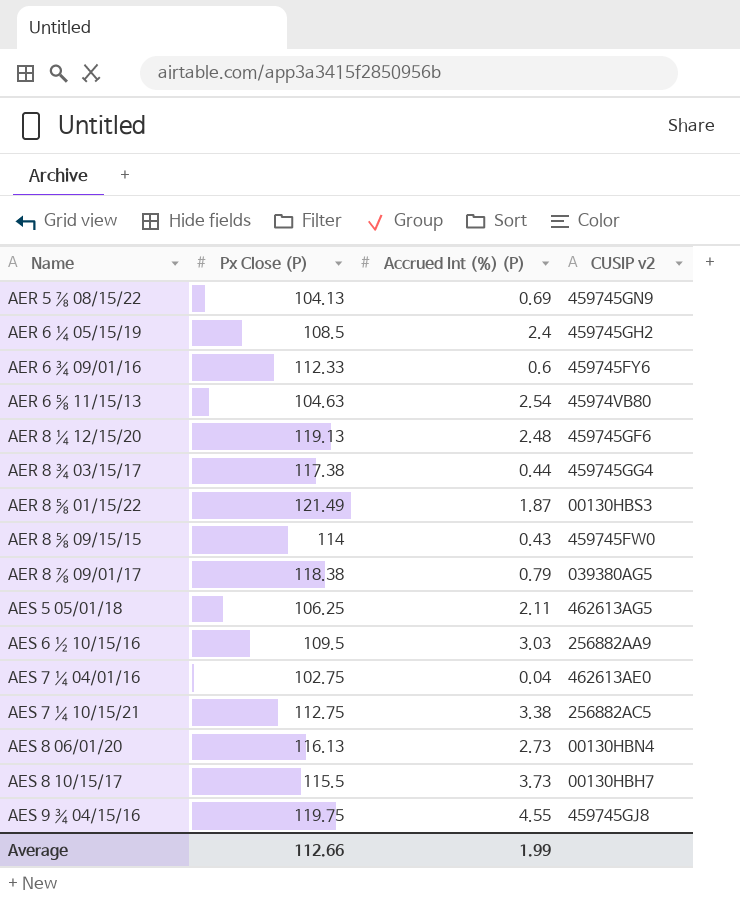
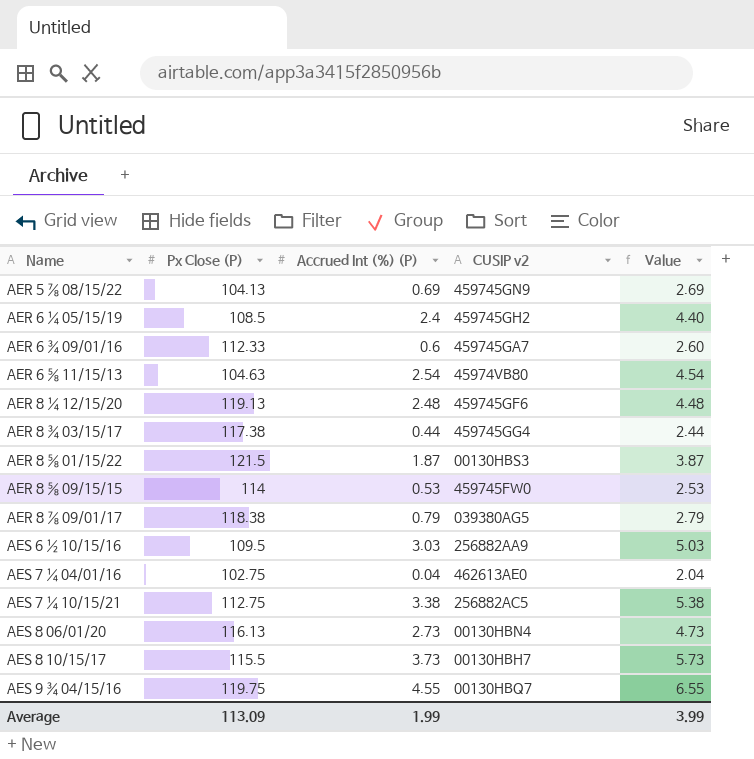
column Value | formula: none -> [Accrued Int (%) (P)] + 2
row AES 5 05/01/18: 106.25 | 2.11 | 462613AG5 -> none
AER 6 ¾ 09/01/16 | CUSIP v2: 459745FY6 -> 459745GA7
AER 8 ⅝ 01/15/22 | Px Close (P): 121.49 -> 121.5
AER 8 ⅝ 09/15/15 | Accrued Int (%) (P): 0.43 -> 0.53
AES 9 ¾ 04/15/16 | CUSIP v2: 459745GJ8 -> 00130HBQ7
Average | Px Close (P): 112.66 -> 113.09

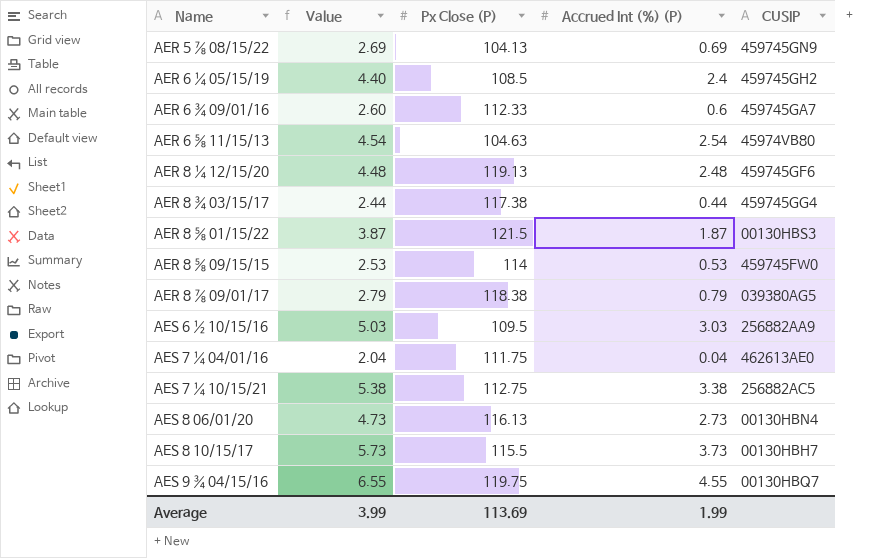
column Value | position: 5 -> 2
column name: CUSIP v2 -> CUSIP
AES 7 ¼ 04/01/16 | Px Close (P): 102.75 -> 111.75
Average | Px Close (P): 113.09 -> 113.69

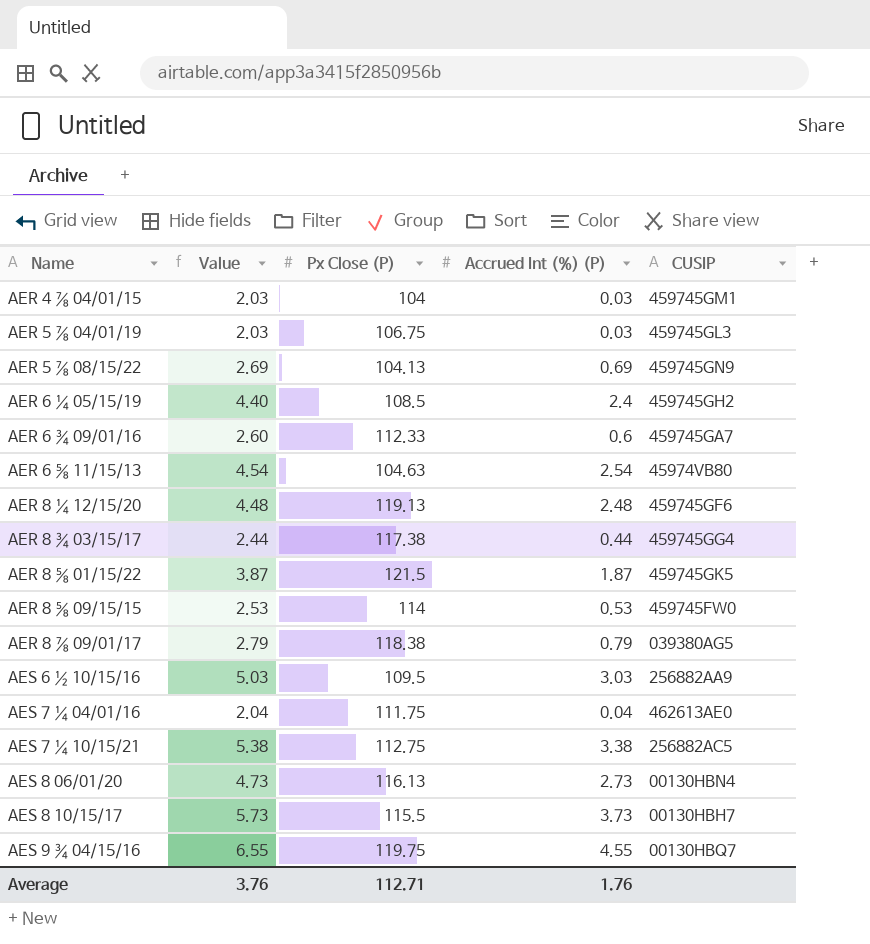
row AER 4 ⅞ 04/01/15: none -> 2.03 | 104 | 0.03 | 459745GM1
row AER 5 ⅞ 04/01/19: none -> 2.03 | 106.75 | 0.03 | 459745GL3
AER 8 ⅝ 01/15/22 | CUSIP: 00130HBS3 -> 459745GK5
Average | Value: 3.99 -> 3.76
Average | Px Close (P): 113.69 -> 112.71
Average | Accrued Int (%) (P): 1.99 -> 1.76

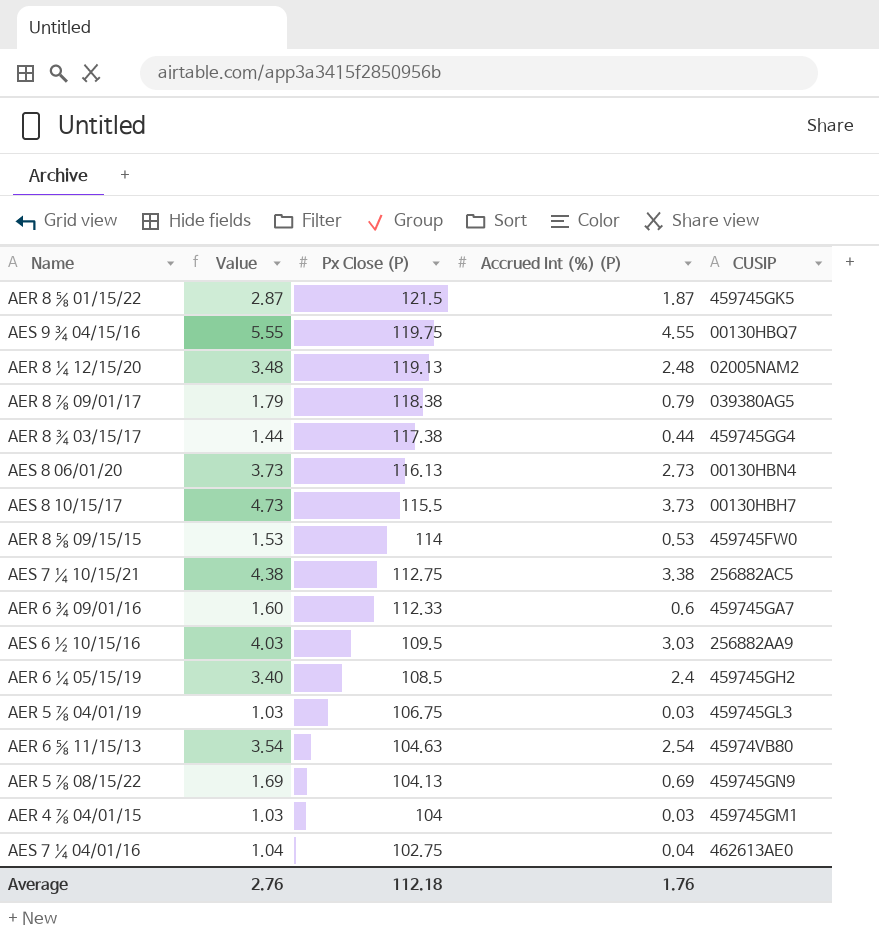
row order: Name ascending -> Px Close (P) descending
column Value | formula: [Accrued Int (%) (P)] + 2 -> [Accrued Int (%) (P)] + 1
AER 8 ¼ 12/15/20 | CUSIP: 459745GF6 -> 02005NAM2
AES 7 ¼ 04/01/16 | Px Close (P): 111.75 -> 102.75
Average | Value: 3.76 -> 2.76
Average | Px Close (P): 112.71 -> 112.18

